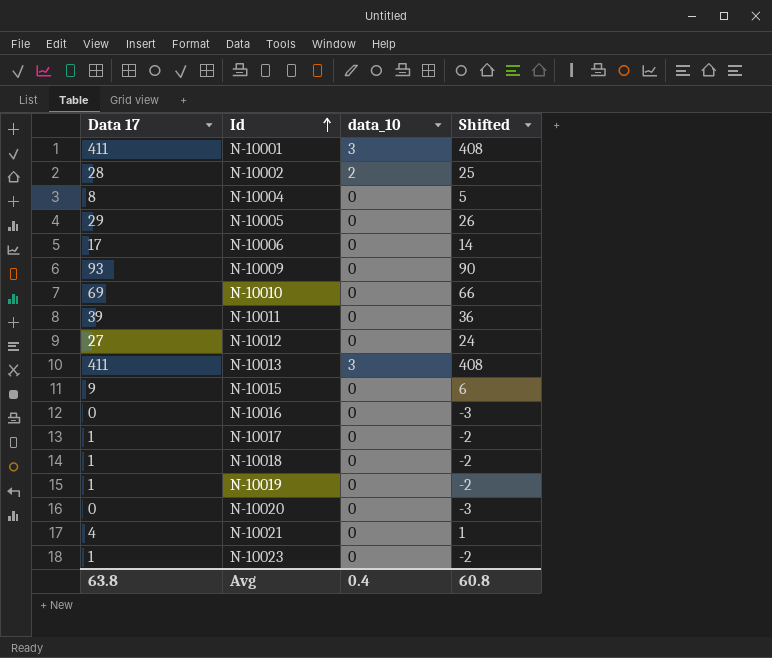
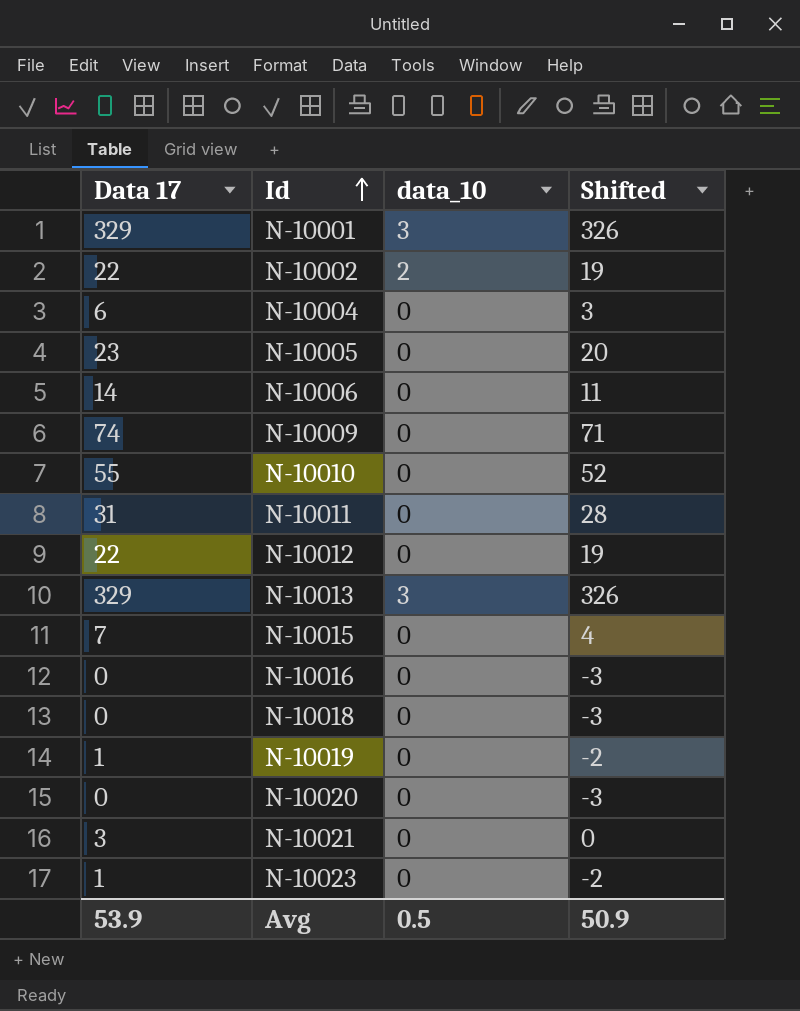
row N-10017: 1 | 0 | -2 -> none
N-10001 | Data 17: 411 -> 329
N-10001 | Shifted: 408 -> 326
N-10002 | Data 17: 28 -> 22
N-10002 | Shifted: 25 -> 19
N-10004 | Data 17: 8 -> 6
N-10004 | Shifted: 5 -> 3
N-10005 | Data 17: 29 -> 23
N-10005 | Shifted: 26 -> 20
N-10006 | Data 17: 17 -> 14
N-10006 | Shifted: 14 -> 11
N-10009 | Data 17: 93 -> 74
N-10009 | Shifted: 90 -> 71
N-10010 | Data 17: 69 -> 55
N-10010 | Shifted: 66 -> 52
N-10011 | Data 17: 39 -> 31
N-10011 | Shifted: 36 -> 28
N-10012 | Data 17: 27 -> 22
N-10012 | Shifted: 24 -> 19
N-10013 | Data 17: 411 -> 329
N-10013 | Shifted: 408 -> 326
N-10015 | Data 17: 9 -> 7
N-10015 | Shifted: 6 -> 4
N-10018 | Data 17: 1 -> 0
N-10018 | Shifted: -2 -> -3
N-10021 | Data 17: 4 -> 3
N-10021 | Shifted: 1 -> 0
Avg | Data 17: 63.8 -> 53.9
Avg | data_10: 0.4 -> 0.5
Avg | Shifted: 60.8 -> 50.9

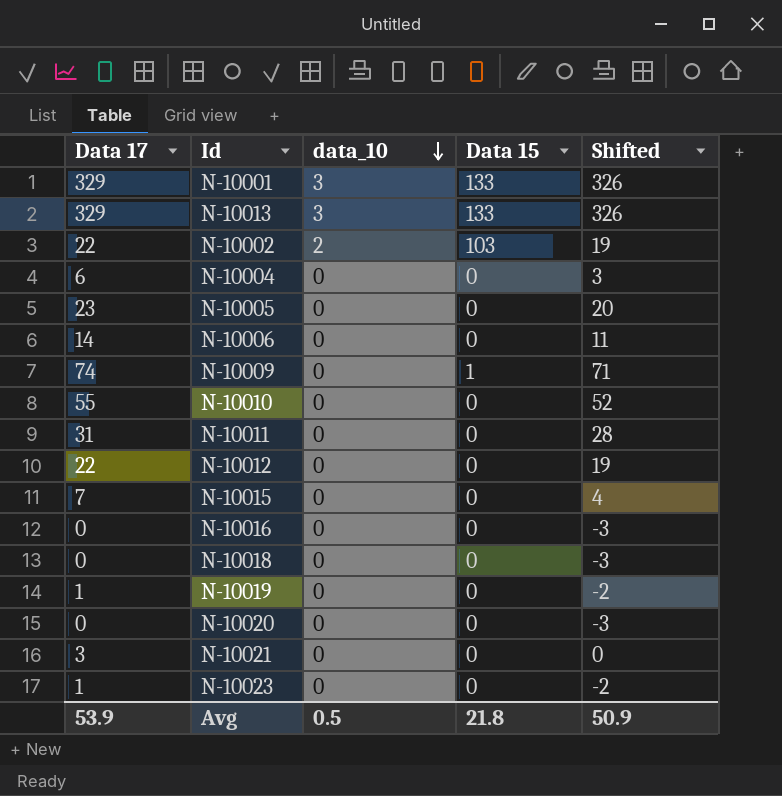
row order: Id ascending -> data_10 descending
column Data 15 | position: none -> 4

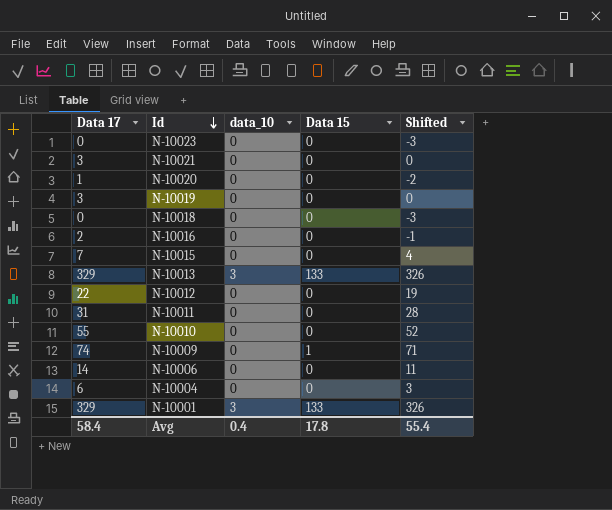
row order: data_10 descending -> Id descending
row N-10002: 22 | 2 | 103 | 19 -> none
row N-10005: 23 | 0 | 0 | 20 -> none
N-10023 | Data 17: 1 -> 0
N-10023 | Shifted: -2 -> -3
N-10020 | Data 17: 0 -> 1
N-10020 | Shifted: -3 -> -2
N-10019 | Data 17: 1 -> 3
N-10019 | Shifted: -2 -> 0
N-10016 | Data 17: 0 -> 2
N-10016 | Shifted: -3 -> -1
Avg | Data 17: 53.9 -> 58.4
Avg | data_10: 0.5 -> 0.4
Avg | Data 15: 21.8 -> 17.8
Avg | Shifted: 50.9 -> 55.4

